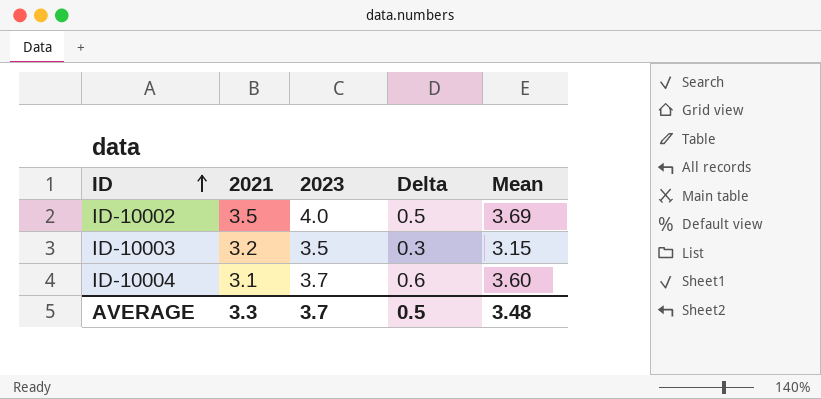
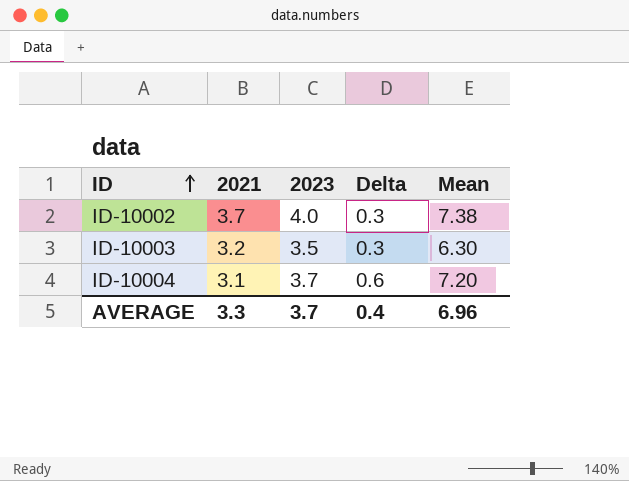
ID-10002 | 2021: 3.5 -> 3.7
ID-10002 | Delta: 0.5 -> 0.3
ID-10002 | Mean: 3.69 -> 7.38
ID-10003 | Mean: 3.15 -> 6.30
ID-10004 | Mean: 3.60 -> 7.20
AVERAGE | Delta: 0.5 -> 0.4
AVERAGE | Mean: 3.48 -> 6.96

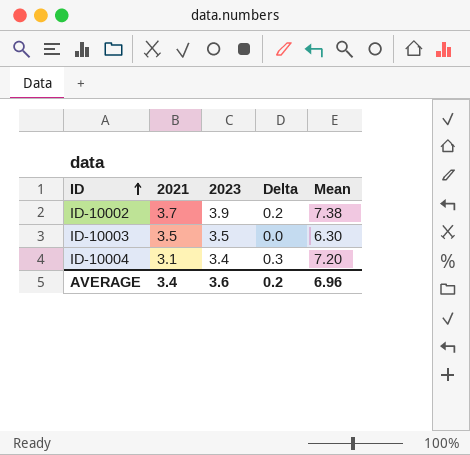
ID-10002 | 2023: 4.0 -> 3.9
ID-10002 | Delta: 0.3 -> 0.2
ID-10003 | 2021: 3.2 -> 3.5
ID-10003 | Delta: 0.3 -> 0.0
ID-10004 | 2023: 3.7 -> 3.4
ID-10004 | Delta: 0.6 -> 0.3
AVERAGE | 2021: 3.3 -> 3.4
AVERAGE | 2023: 3.7 -> 3.6
AVERAGE | Delta: 0.4 -> 0.2

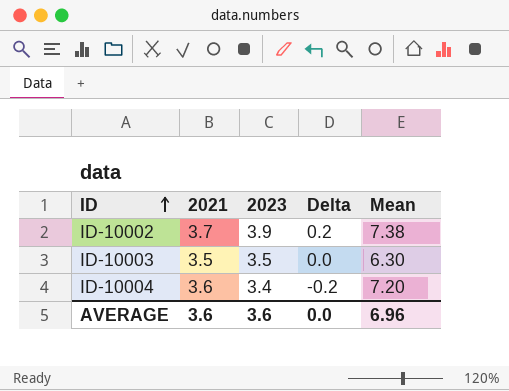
ID-10004 | 2021: 3.1 -> 3.6
ID-10004 | Delta: 0.3 -> -0.2
AVERAGE | 2021: 3.4 -> 3.6
AVERAGE | Delta: 0.2 -> 0.0

